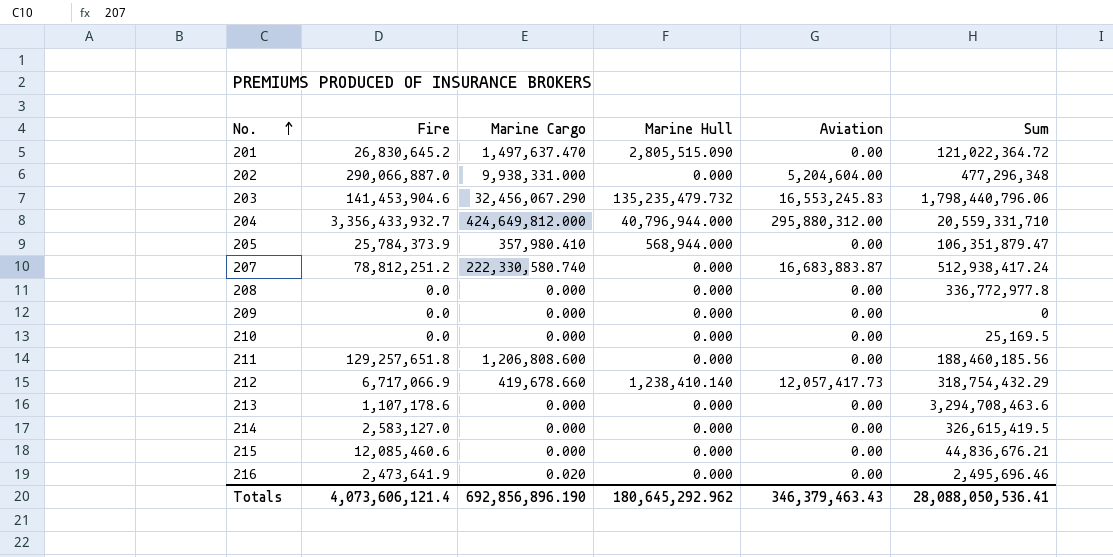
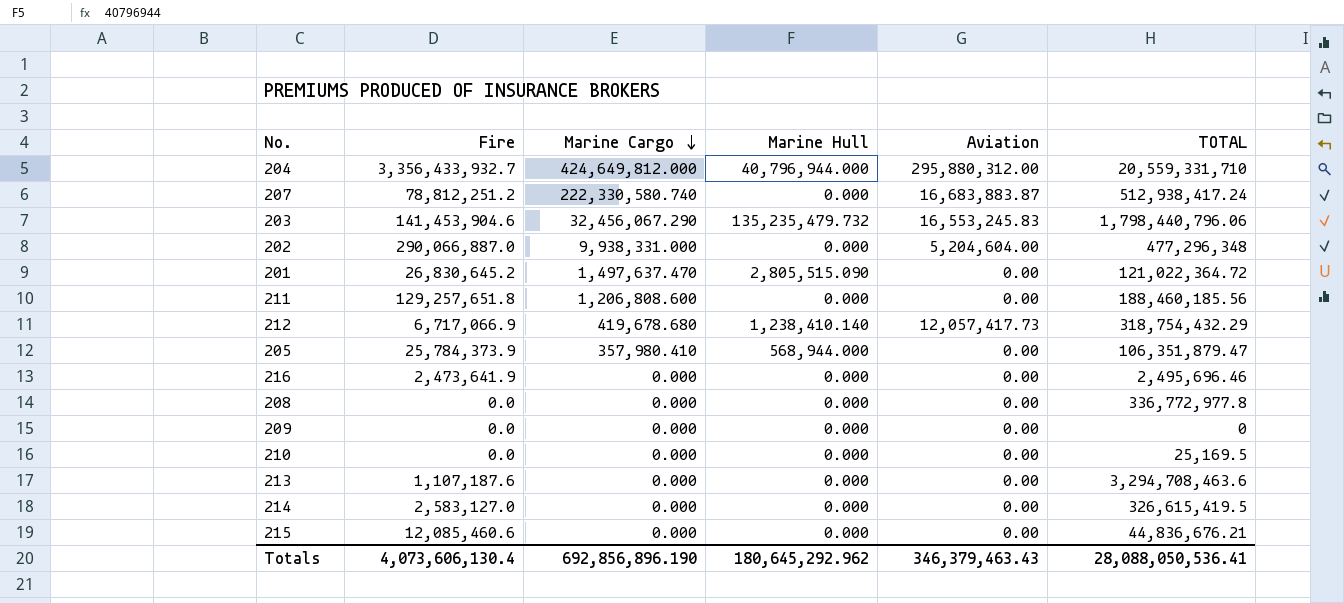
row order: No. ascending -> Marine Cargo descending
column name: Sum -> TOTAL
212 | Marine Cargo: 419,678.660 -> 419,678.680
216 | Marine Cargo: 0.020 -> 0.000
213 | Fire: 1,107,178.6 -> 1,107,187.6
Totals | Fire: 4,073,606,121.4 -> 4,073,606,130.4

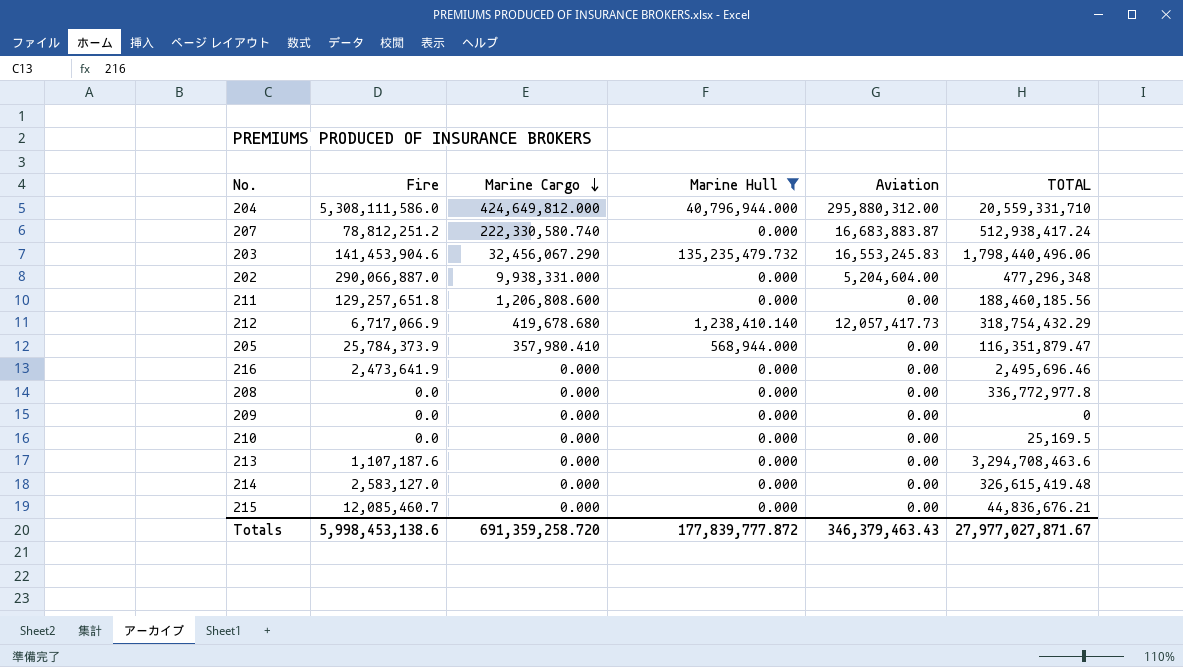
filter: none -> Marine Hull != 2,805,515.090
204 | Fire: 3,356,433,932.7 -> 5,308,111,586.0
203 | TOTAL: 1,798,440,796.06 -> 1,798,440,496.06
205 | TOTAL: 106,351,879.47 -> 116,351,879.47
214 | TOTAL: 326,615,419.5 -> 326,615,419.48
215 | Fire: 12,085,460.6 -> 12,085,460.7
Totals | Fire: 4,073,606,130.4 -> 5,998,453,138.6
Totals | Marine Cargo: 692,856,896.190 -> 691,359,258.720
Totals | Marine Hull: 180,645,292.962 -> 177,839,777.872
Totals | TOTAL: 28,088,050,536.41 -> 27,977,027,871.67

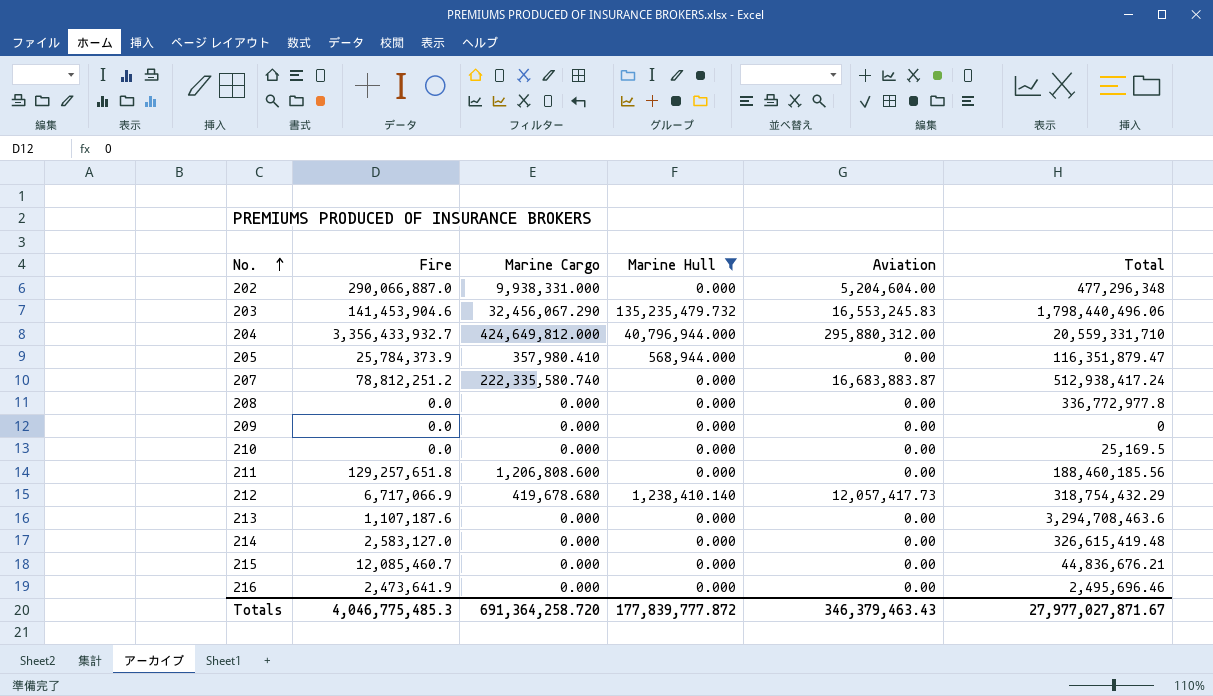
row order: Marine Cargo descending -> No. ascending
column name: TOTAL -> Total
204 | Fire: 5,308,111,586.0 -> 3,356,433,932.7
207 | Marine Cargo: 222,330,580.740 -> 222,335,580.740
Totals | Fire: 5,998,453,138.6 -> 4,046,775,485.3
Totals | Marine Cargo: 691,359,258.720 -> 691,364,258.720

